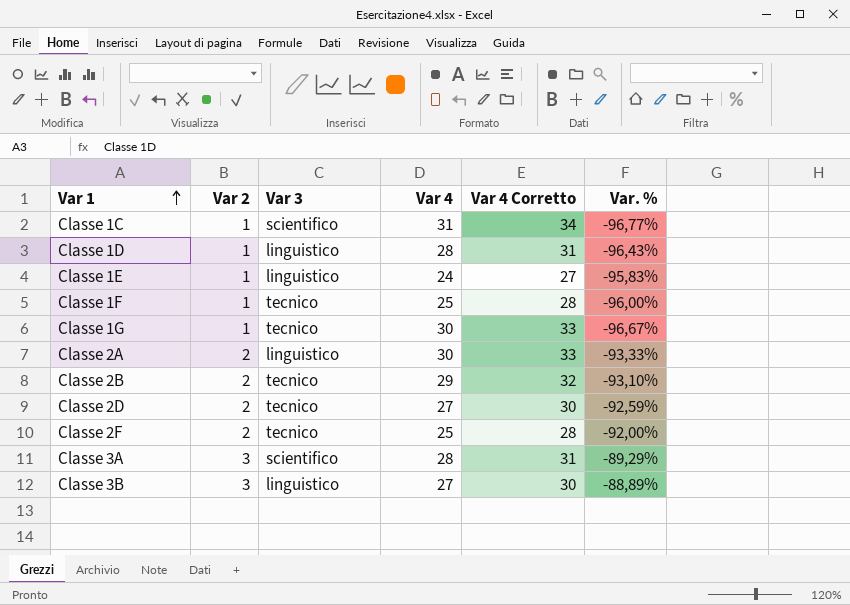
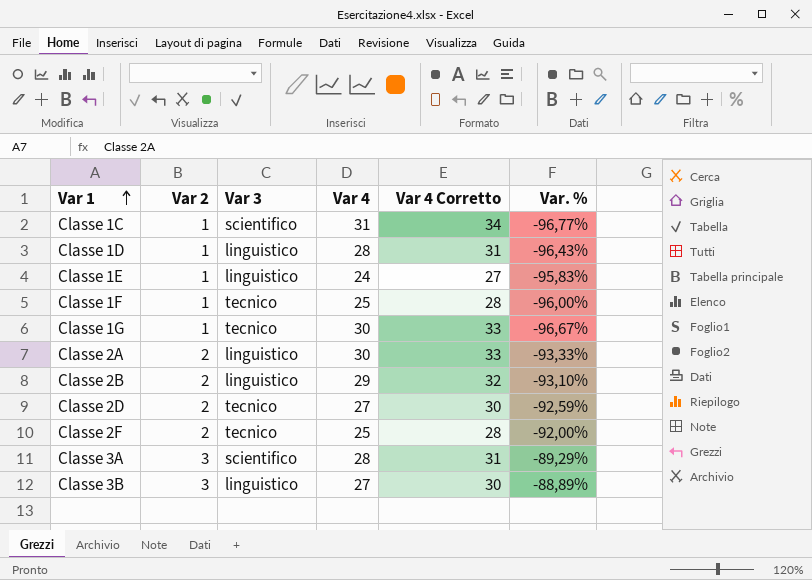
Classe 2B | Var 3: tecnico -> linguistico

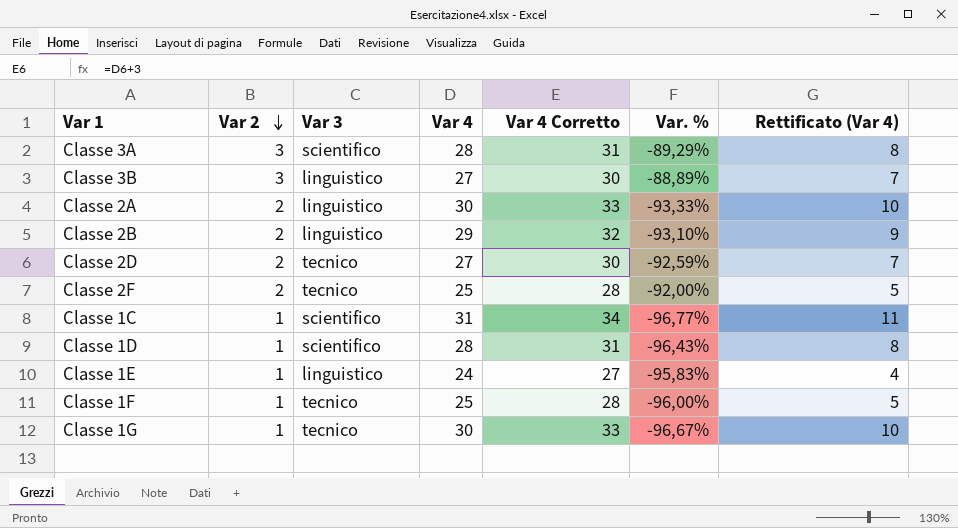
row order: Var 1 ascending -> Var 2 descending
column Rettificato (Var 4) | formula: none -> [Var 4] - 20
Classe 1D | Var 3: linguistico -> scientifico

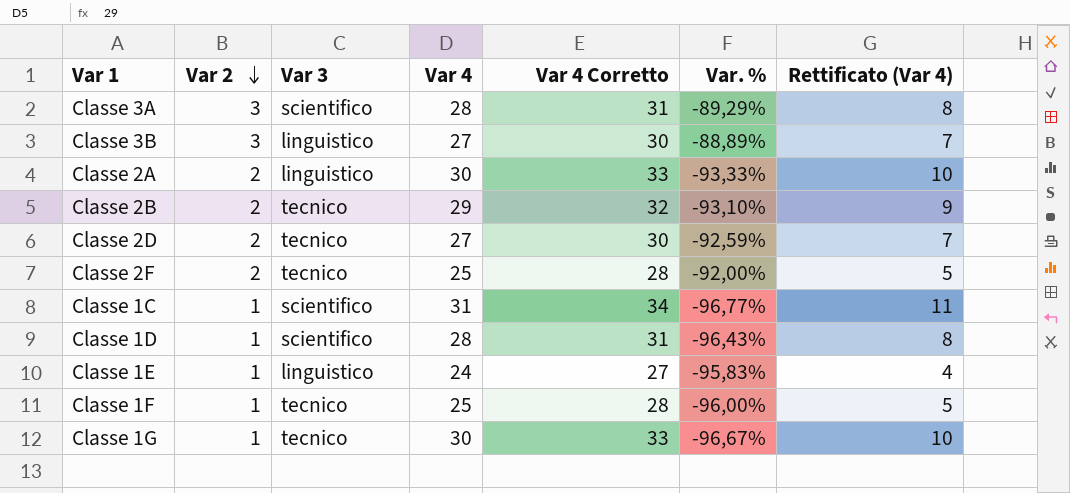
Classe 2B | Var 3: linguistico -> tecnico

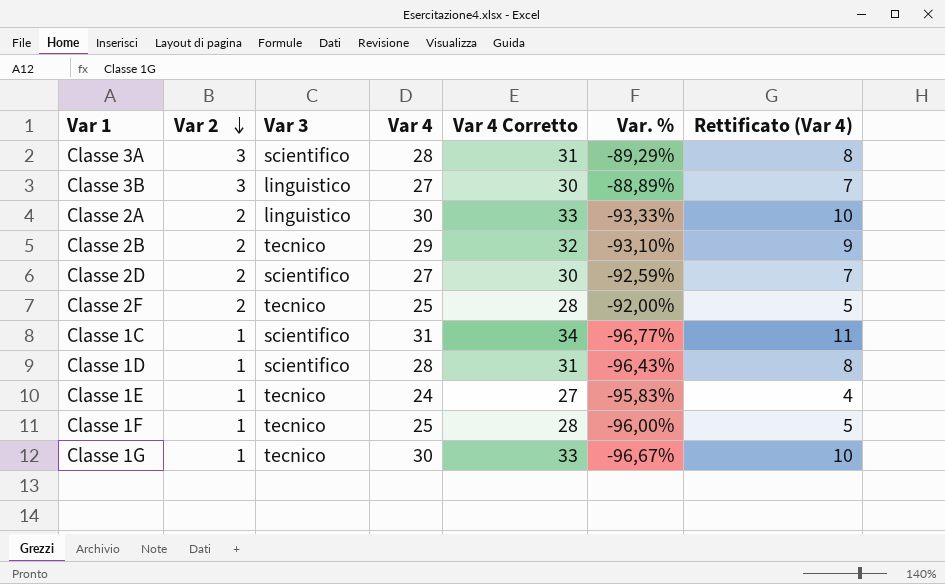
Classe 2D | Var 3: tecnico -> scientifico
Classe 1E | Var 3: linguistico -> tecnico

